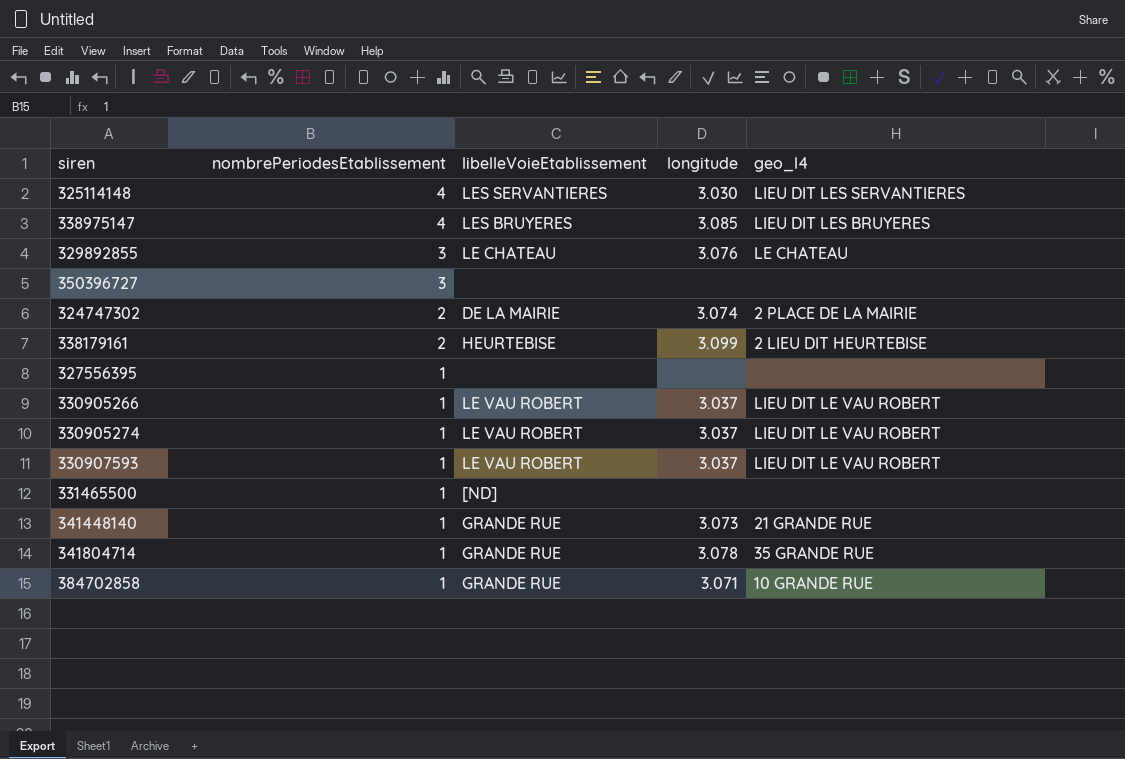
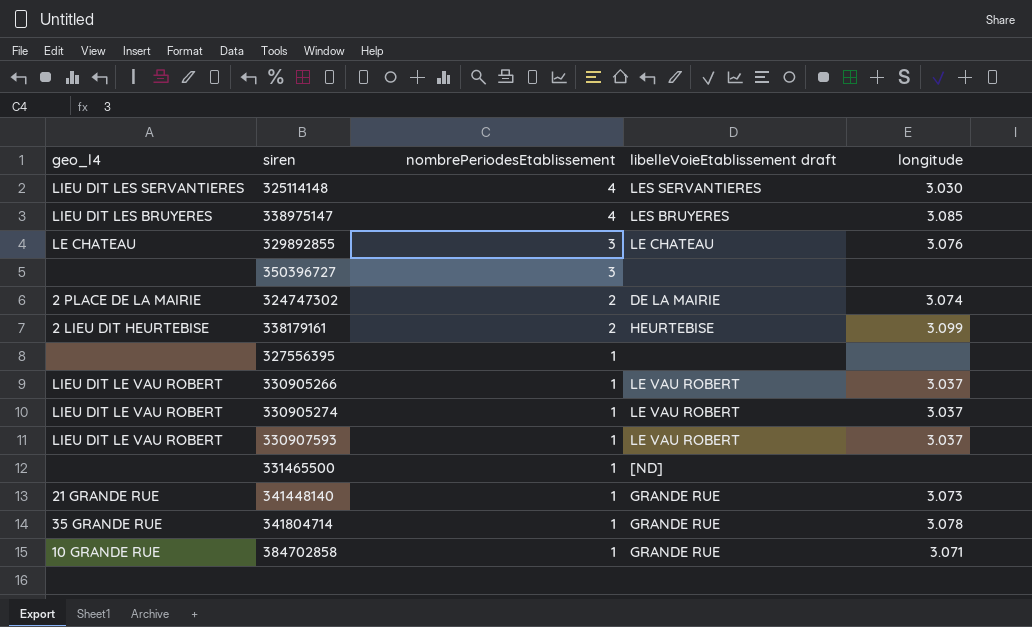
column geo_l4 | position: 5 -> 1
column name: libelleVoieEtablissement -> libelleVoieEtablissement draft

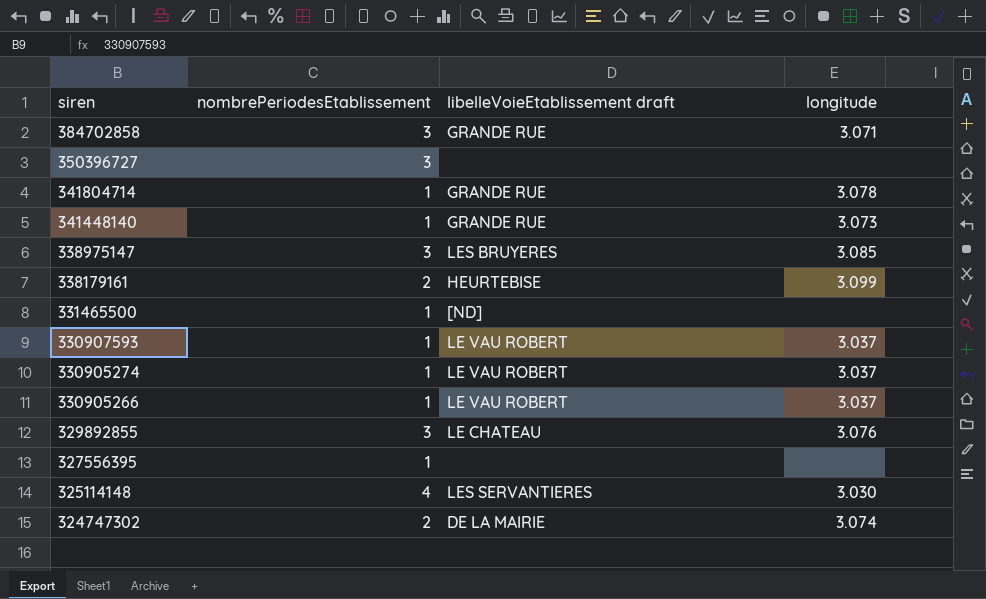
row order: nombrePeriodesEtablissement descending -> siren descending
column geo_l4 | position: 1 -> none
384702858 | nombrePeriodesEtablissement: 1 -> 3
338975147 | nombrePeriodesEtablissement: 4 -> 3

